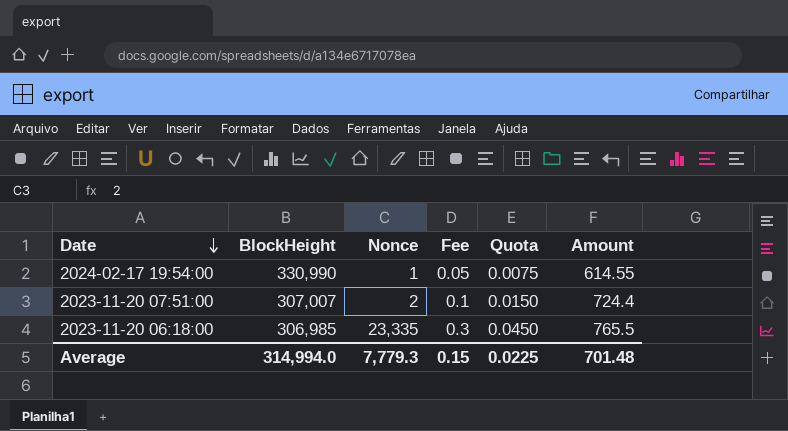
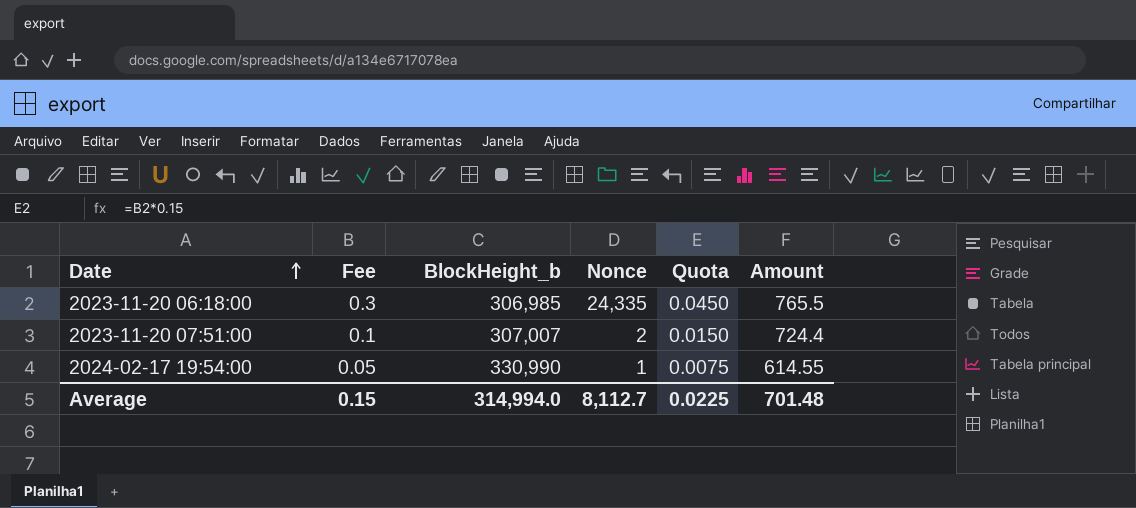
row order: Date descending -> Date ascending
column Fee | position: 4 -> 2
column name: BlockHeight -> BlockHeight_b
2023-11-20 06:18:00 | Nonce: 23,335 -> 24,335
Average | Nonce: 7,779.3 -> 8,112.7

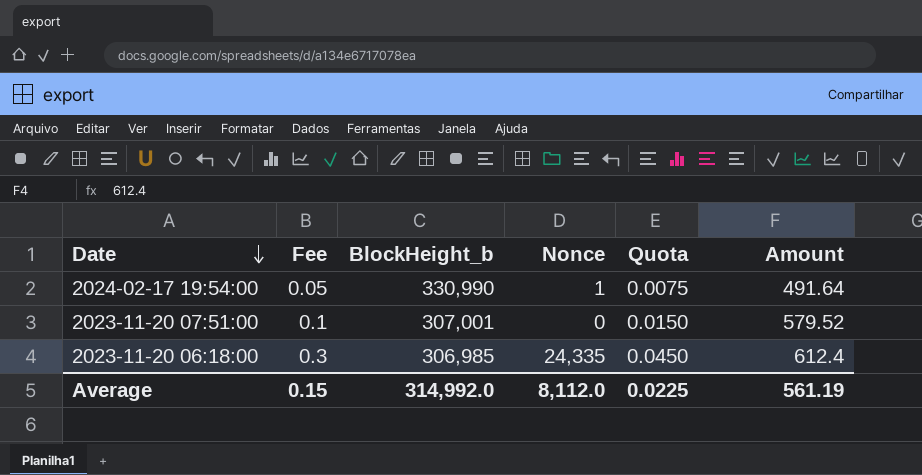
row order: Date ascending -> Date descending
2024-02-17 19:54:00 | Amount: 614.55 -> 491.64
2023-11-20 07:51:00 | BlockHeight_b: 307,007 -> 307,001
2023-11-20 07:51:00 | Nonce: 2 -> 0
2023-11-20 07:51:00 | Amount: 724.4 -> 579.52
2023-11-20 06:18:00 | Amount: 765.5 -> 612.4
Average | BlockHeight_b: 314,994.0 -> 314,992.0
Average | Nonce: 8,112.7 -> 8,112.0
Average | Amount: 701.48 -> 561.19

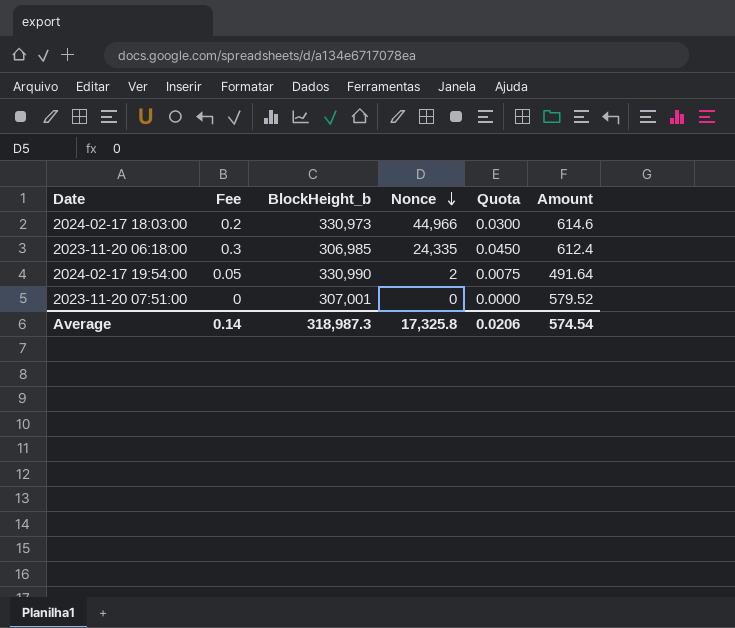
row order: Date descending -> Nonce descending
row 2024-02-17 18:03:00: none -> 0.2 | 330,973 | 44,966 | 0.0300 | 614.6
2024-02-17 19:54:00 | Nonce: 1 -> 2
2023-11-20 07:51:00 | Fee: 0.1 -> 0
2023-11-20 07:51:00 | Quota: 0.0150 -> 0.0000
Average | Fee: 0.15 -> 0.14
Average | BlockHeight_b: 314,992.0 -> 318,987.3
Average | Nonce: 8,112.0 -> 17,325.8
Average | Quota: 0.0225 -> 0.0206
Average | Amount: 561.19 -> 574.54

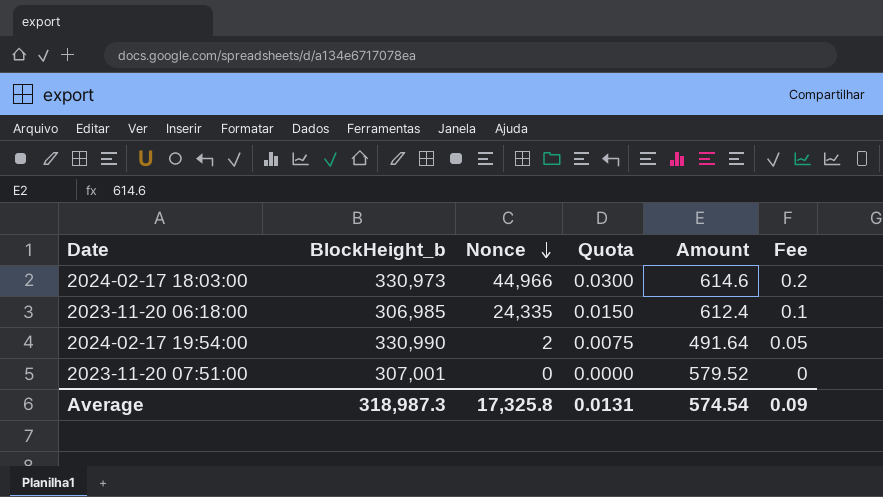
column Fee | position: 2 -> 6
2023-11-20 06:18:00 | Quota: 0.0450 -> 0.0150
2023-11-20 06:18:00 | Fee: 0.3 -> 0.1
Average | Quota: 0.0206 -> 0.0131
Average | Fee: 0.14 -> 0.09

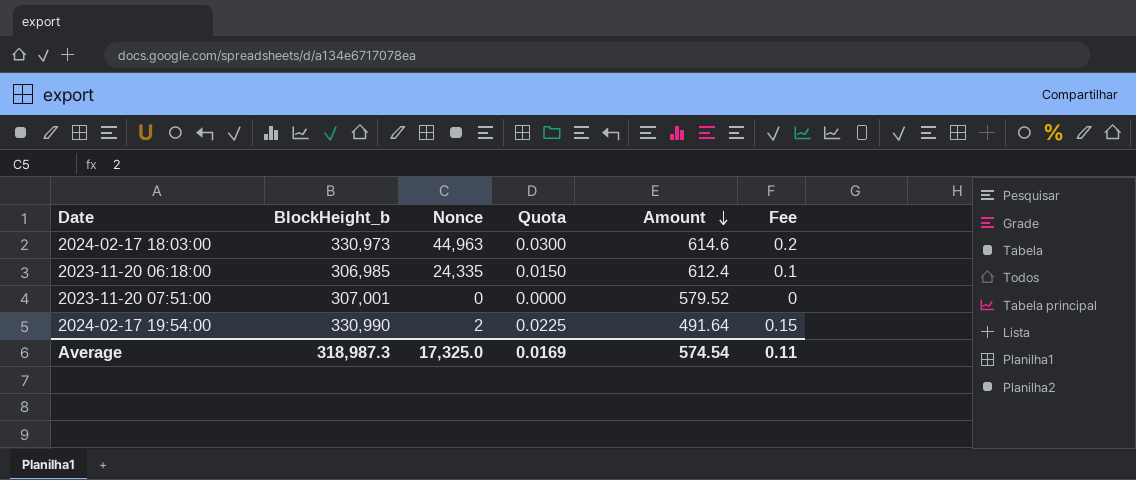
row order: Nonce descending -> Amount descending
2024-02-17 18:03:00 | Nonce: 44,966 -> 44,963
2024-02-17 19:54:00 | Quota: 0.0075 -> 0.0225
2024-02-17 19:54:00 | Fee: 0.05 -> 0.15
Average | Nonce: 17,325.8 -> 17,325.0
Average | Quota: 0.0131 -> 0.0169
Average | Fee: 0.09 -> 0.11

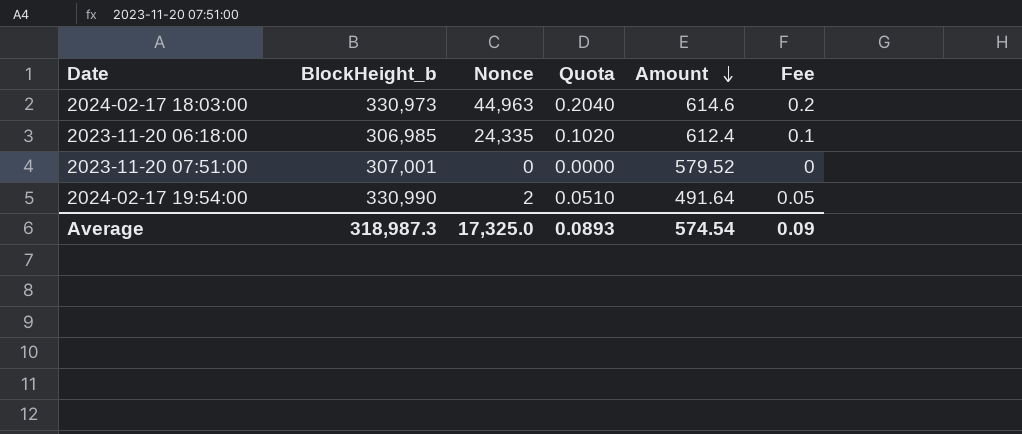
column Quota | formula: [Fee] * 0.15 -> [Fee] * 1.02
2024-02-17 19:54:00 | Fee: 0.15 -> 0.05
Average | Quota: 0.0169 -> 0.0893
Average | Fee: 0.11 -> 0.09

